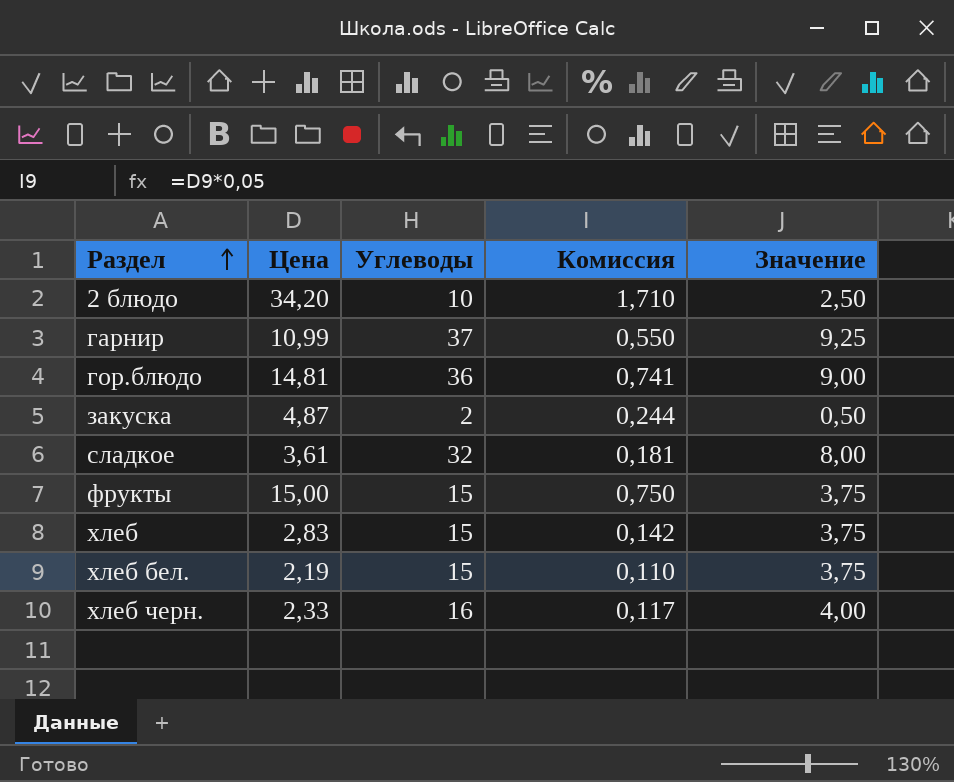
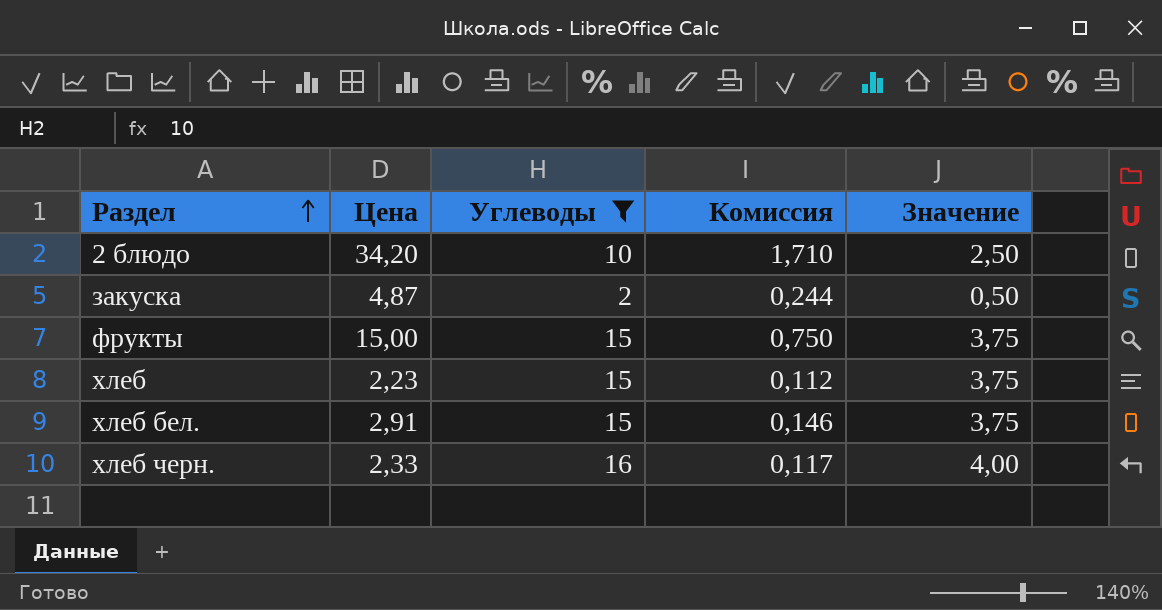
filter: none -> Углеводы <= 16
хлеб | Цена: 2,83 -> 2,23
хлеб | Комиссия: 0,142 -> 0,112
хлеб бел. | Цена: 2,19 -> 2,91
хлеб бел. | Комиссия: 0,110 -> 0,146

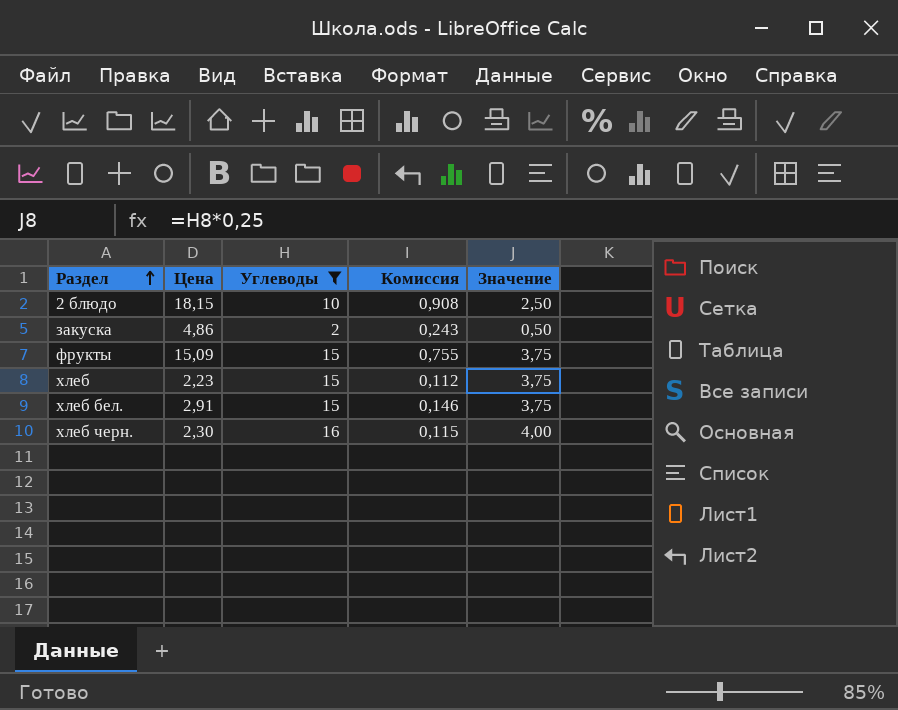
2 блюдо | Цена: 34,20 -> 18,15
2 блюдо | Комиссия: 1,710 -> 0,908
закуска | Цена: 4,87 -> 4,86
закуска | Комиссия: 0,244 -> 0,243
фрукты | Цена: 15,00 -> 15,09
фрукты | Комиссия: 0,750 -> 0,755
хлеб черн. | Цена: 2,33 -> 2,30
хлеб черн. | Комиссия: 0,117 -> 0,115

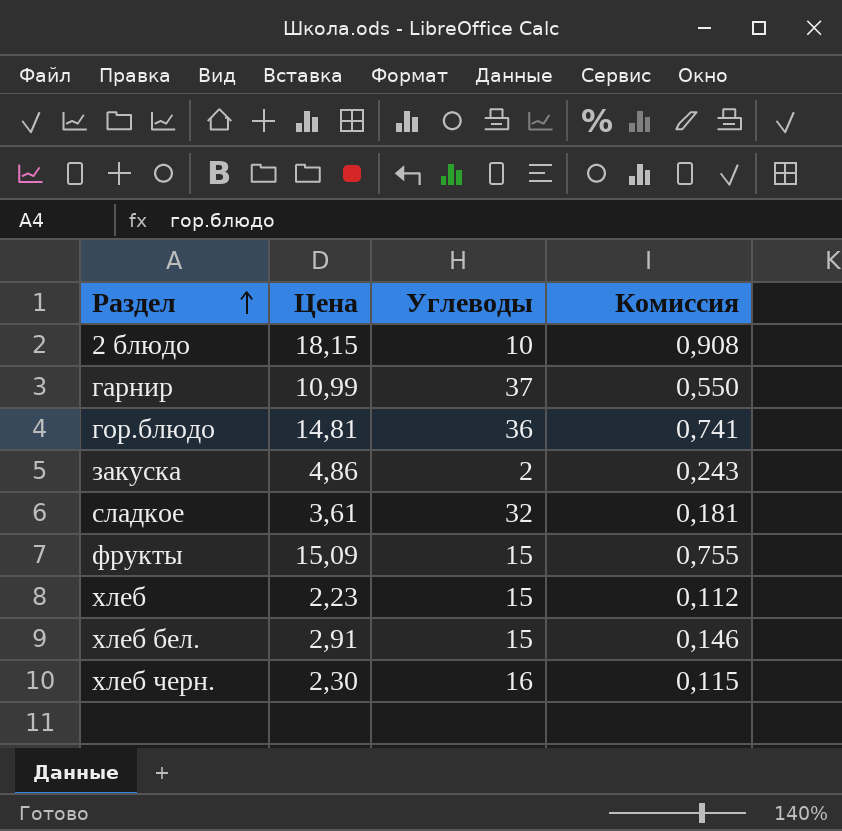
filter: Углеводы <= 16 -> none
column Значение | formula: [Углеводы] * 0,25 -> none

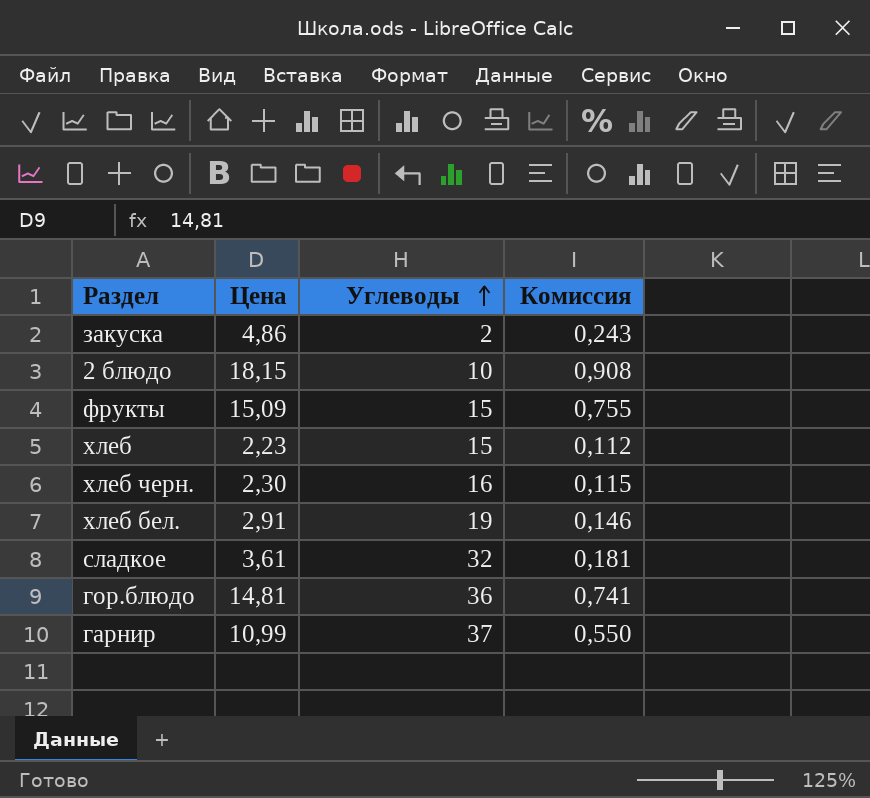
row order: Раздел ascending -> Углеводы ascending
хлеб бел. | Углеводы: 15 -> 19

